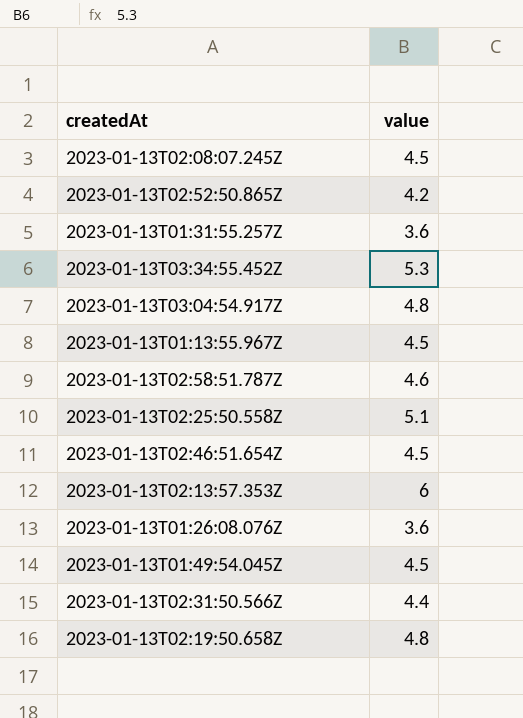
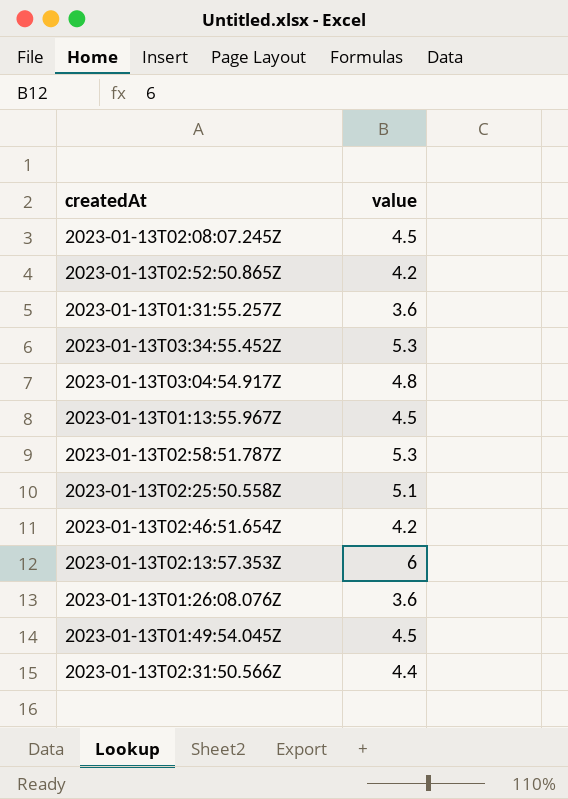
row 2023-01-13T02:19:50.658Z: 4.8 -> none
2023-01-13T02:58:51.787Z | value: 4.6 -> 5.3
2023-01-13T02:46:51.654Z | value: 4.5 -> 4.2

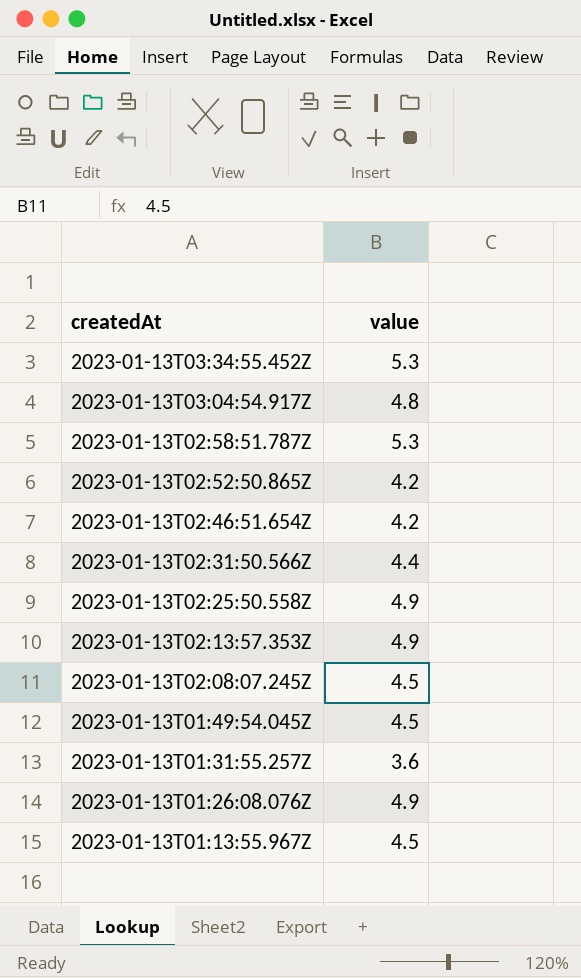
row order: none -> createdAt descending
2023-01-13T02:25:50.558Z | value: 5.1 -> 4.9
2023-01-13T02:13:57.353Z | value: 6 -> 4.9
2023-01-13T01:26:08.076Z | value: 3.6 -> 4.9

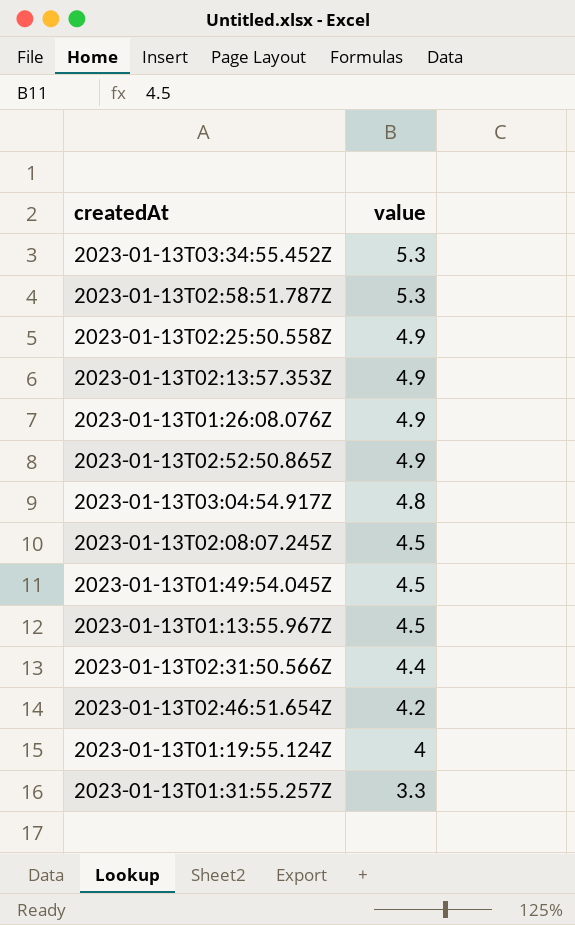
row order: createdAt descending -> value descending
2023-01-13T02:52:50.865Z | value: 4.2 -> 4.9
row 2023-01-13T01:19:55.124Z: none -> 4
2023-01-13T01:31:55.257Z | value: 3.6 -> 3.3

